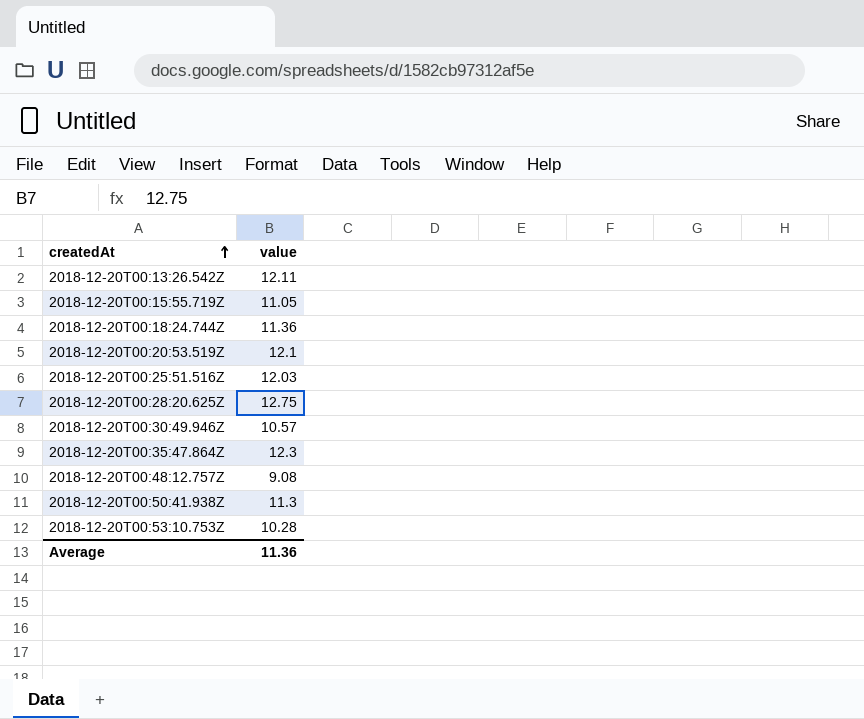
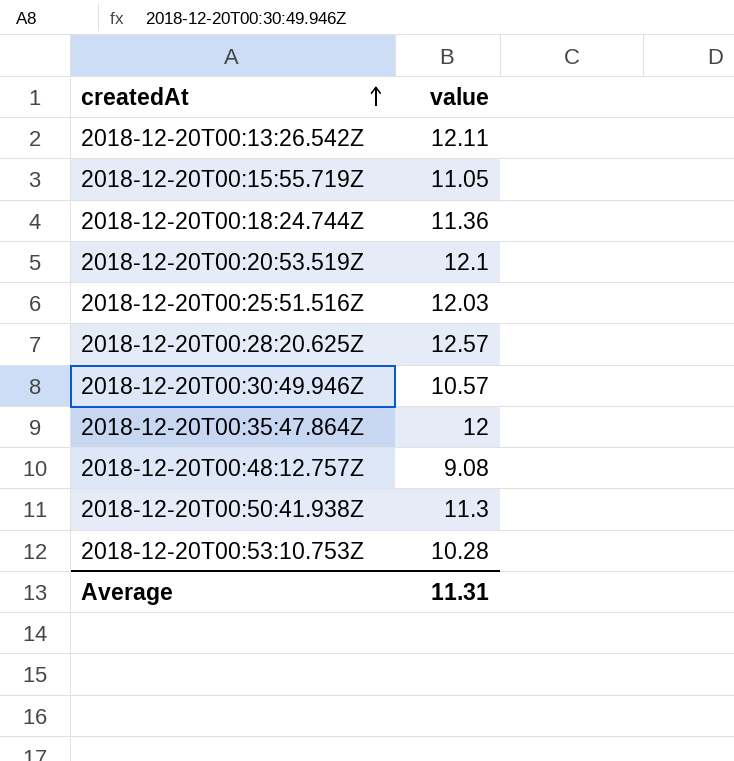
2018-12-20T00:28:20.625Z | value: 12.75 -> 12.57
2018-12-20T00:35:47.864Z | value: 12.3 -> 12
Average | value: 11.36 -> 11.31

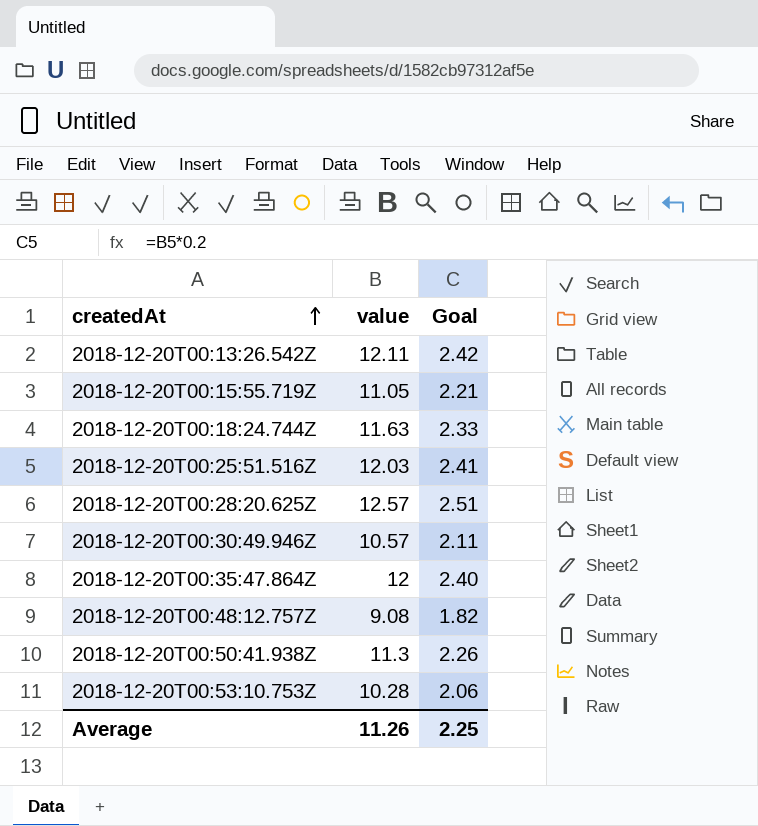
column Goal | formula: none -> [value] * 0.2
row 2018-12-20T00:20:53.519Z: 12.1 -> none
2018-12-20T00:18:24.744Z | value: 11.36 -> 11.63
Average | value: 11.31 -> 11.26

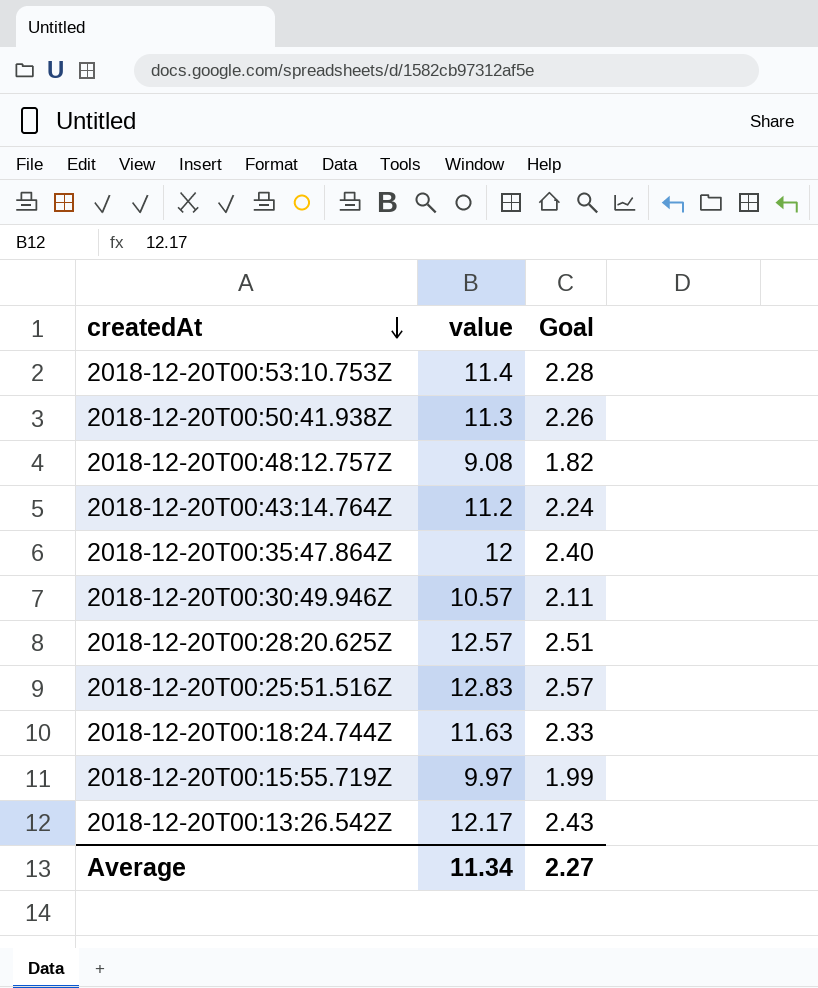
row order: createdAt ascending -> createdAt descending
2018-12-20T00:53:10.753Z | value: 10.28 -> 11.4
2018-12-20T00:53:10.753Z | Goal: 2.06 -> 2.28
row 2018-12-20T00:43:14.764Z: none -> 11.2 | 2.24
2018-12-20T00:25:51.516Z | value: 12.03 -> 12.83
2018-12-20T00:25:51.516Z | Goal: 2.41 -> 2.57
2018-12-20T00:15:55.719Z | value: 11.05 -> 9.97
2018-12-20T00:15:55.719Z | Goal: 2.21 -> 1.99
2018-12-20T00:13:26.542Z | value: 12.11 -> 12.17
2018-12-20T00:13:26.542Z | Goal: 2.42 -> 2.43
Average | value: 11.26 -> 11.34
Average | Goal: 2.25 -> 2.27

